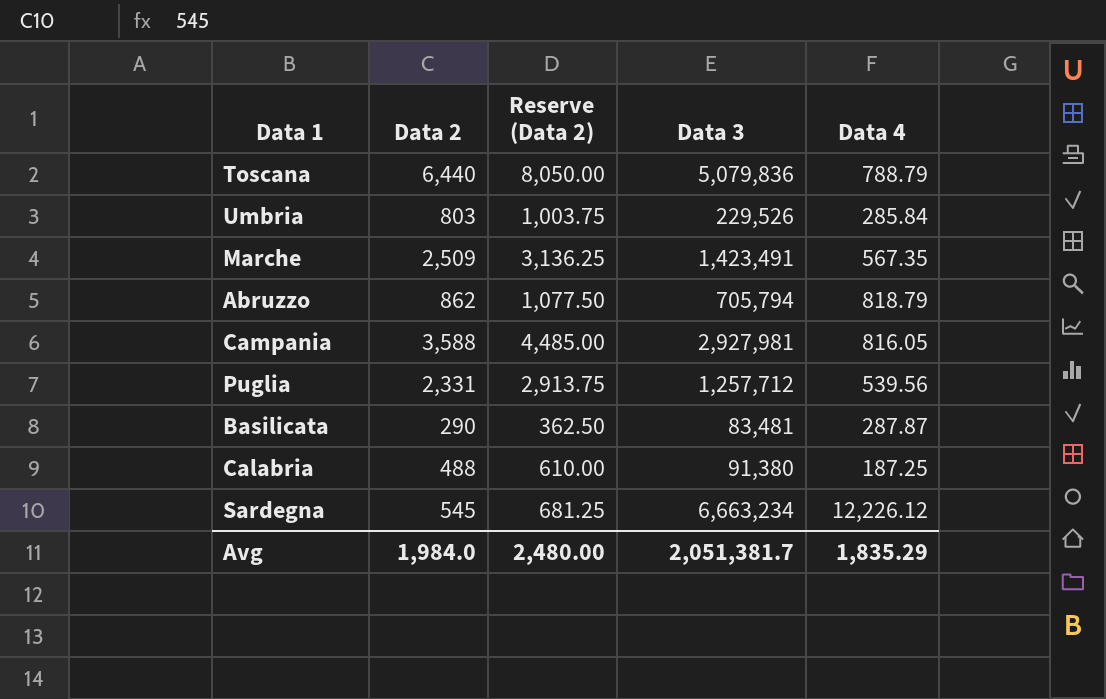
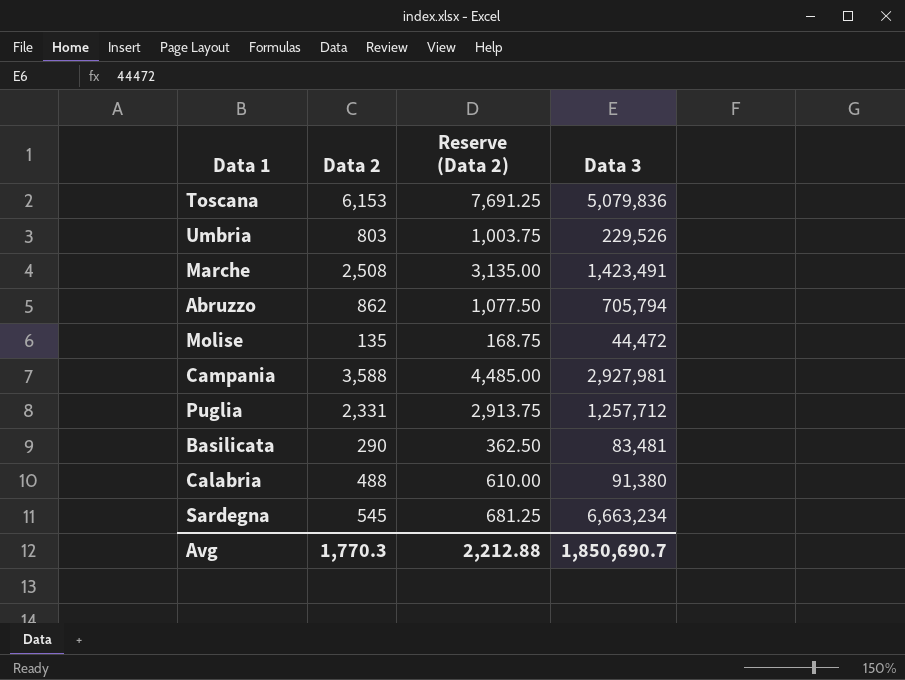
column Data 4 | formula: [Data 3] / [Data 2] -> none
Toscana | Data 2: 6,440 -> 6,153
Toscana | Reserve (Data 2): 8,050.00 -> 7,691.25
Marche | Data 2: 2,509 -> 2,508
Marche | Reserve (Data 2): 3,136.25 -> 3,135.00
row Molise: none -> 135 | 168.75 | 44,472
Avg | Data 2: 1,984.0 -> 1,770.3
Avg | Reserve (Data 2): 2,480.00 -> 2,212.88
Avg | Data 3: 2,051,381.7 -> 1,850,690.7

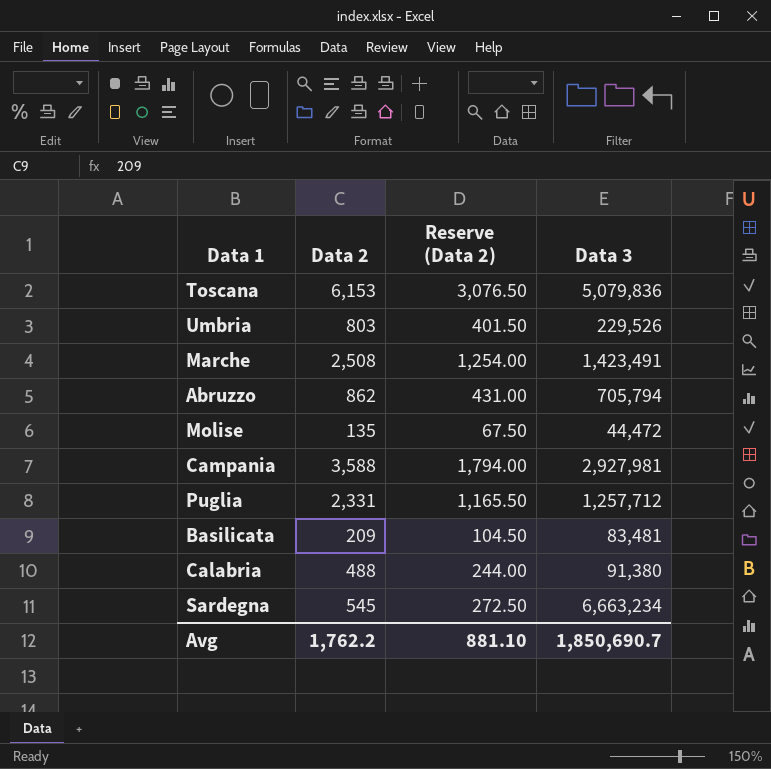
column Reserve (Data 2) | formula: [Data 2] * 1.25 -> [Data 2] * 0.5
Basilicata | Data 2: 290 -> 209
Avg | Data 2: 1,770.3 -> 1,762.2
Avg | Reserve (Data 2): 2,212.88 -> 881.10

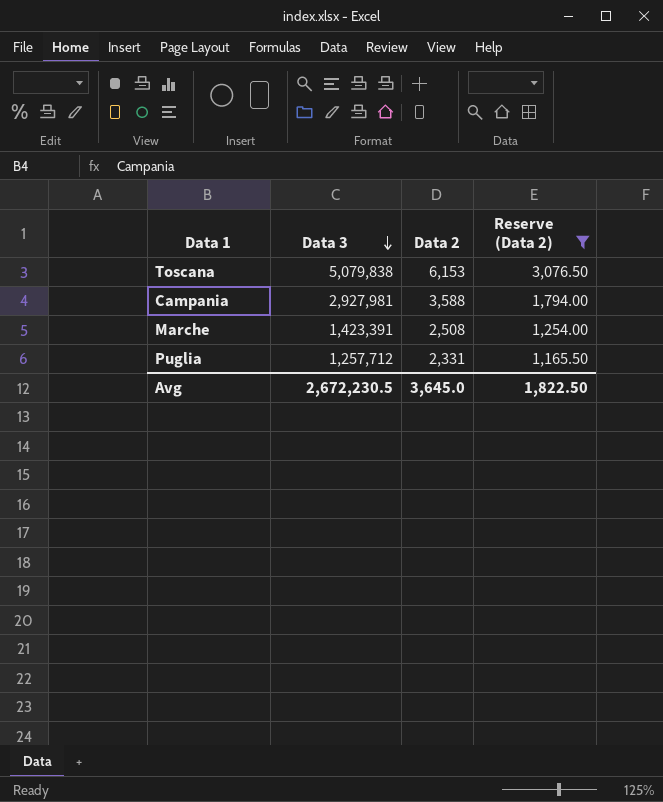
filter: none -> Reserve (Data 2) >= 1,165.50
row order: none -> Data 3 descending
column Data 3 | position: 4 -> 2
Toscana | Data 3: 5,079,836 -> 5,079,838
Marche | Data 3: 1,423,491 -> 1,423,391
Avg | Data 3: 1,850,690.7 -> 2,672,230.5
Avg | Data 2: 1,762.2 -> 3,645.0
Avg | Reserve (Data 2): 881.10 -> 1,822.50

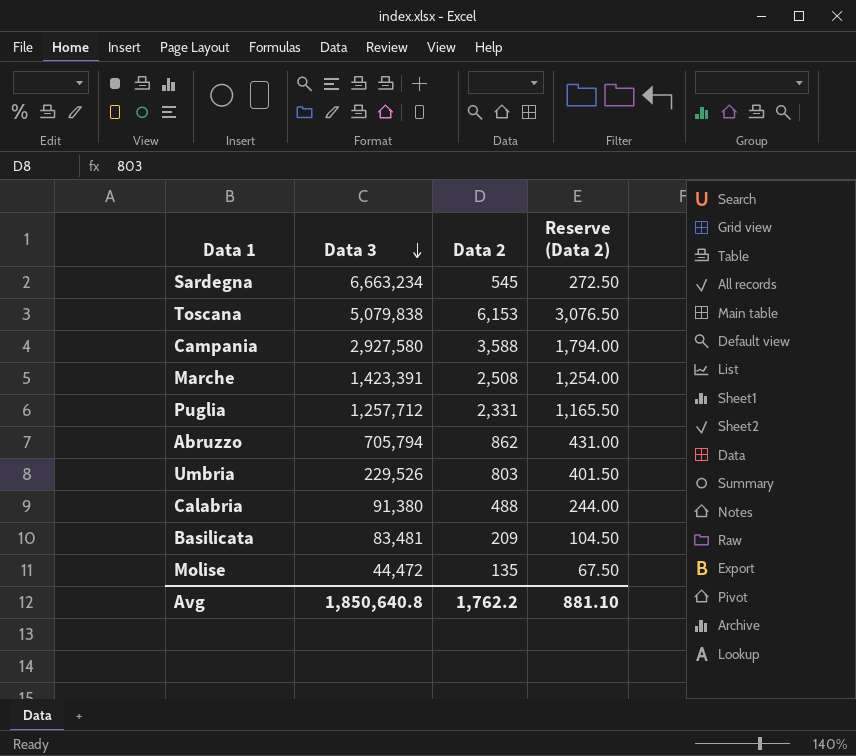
filter: Reserve (Data 2) >= 1,165.50 -> none
Campania | Data 3: 2,927,981 -> 2,927,580
Avg | Data 3: 2,672,230.5 -> 1,850,640.8
Avg | Data 2: 3,645.0 -> 1,762.2
Avg | Reserve (Data 2): 1,822.50 -> 881.10

